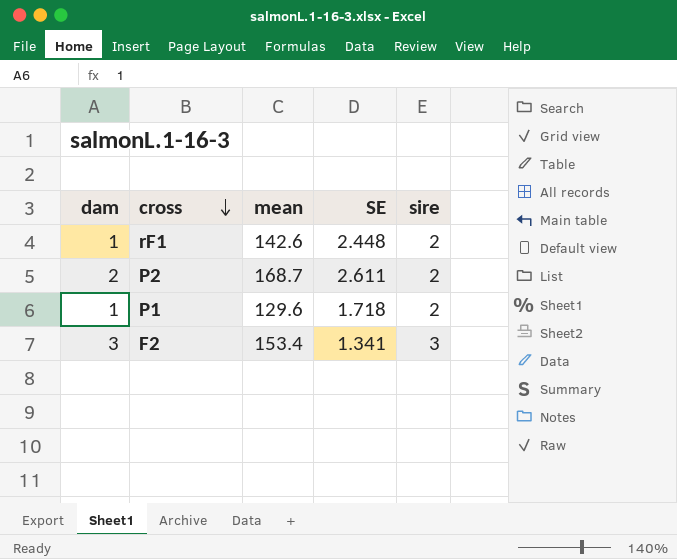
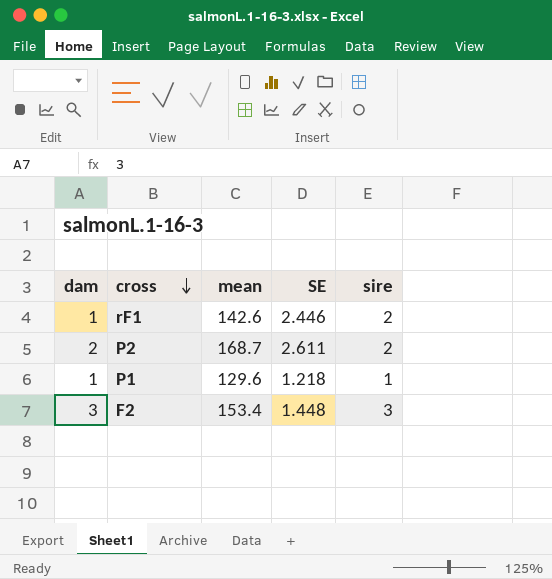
rF1 | SE: 2.448 -> 2.446
P1 | SE: 1.718 -> 1.218
P1 | sire: 2 -> 1
F2 | SE: 1.341 -> 1.448

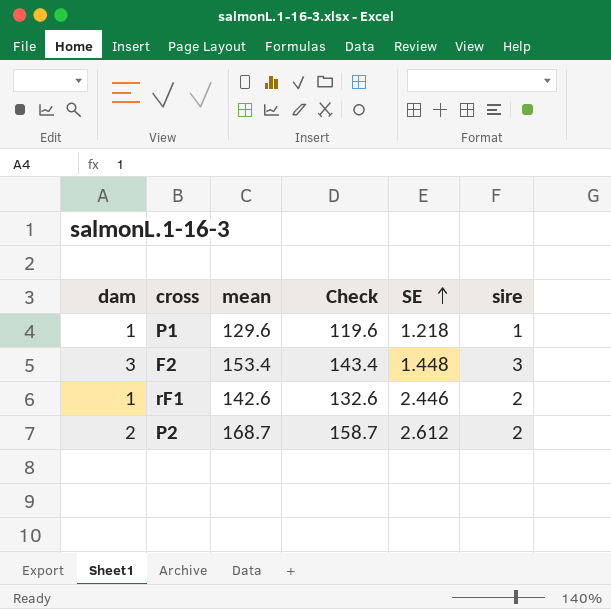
row order: cross descending -> SE ascending
column Check | formula: none -> [mean] - 10
P2 | SE: 2.611 -> 2.612

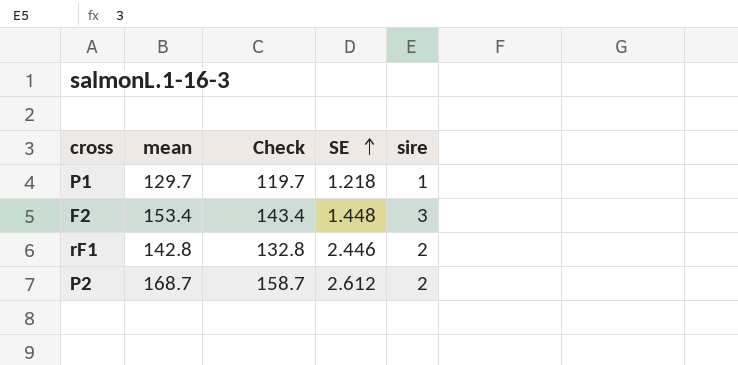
column dam | position: 1 -> none
P1 | mean: 129.6 -> 129.7
P1 | Check: 119.6 -> 119.7
rF1 | mean: 142.6 -> 142.8
rF1 | Check: 132.6 -> 132.8

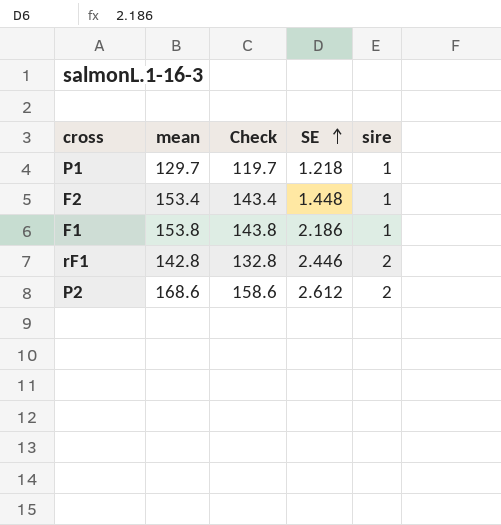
F2 | sire: 3 -> 1
row F1: none -> 153.8 | 143.8 | 2.186 | 1
P2 | mean: 168.7 -> 168.6
P2 | Check: 158.7 -> 158.6

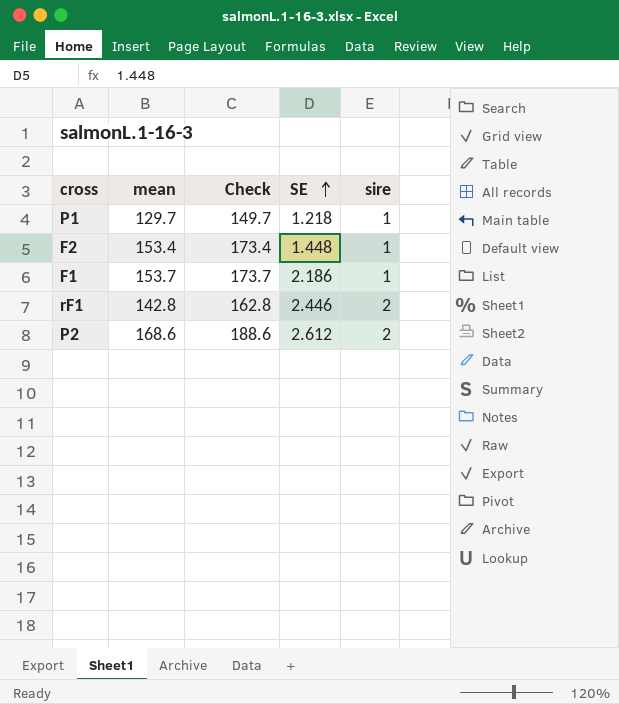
column Check | formula: [mean] - 10 -> [mean] + 20
F1 | mean: 153.8 -> 153.7

